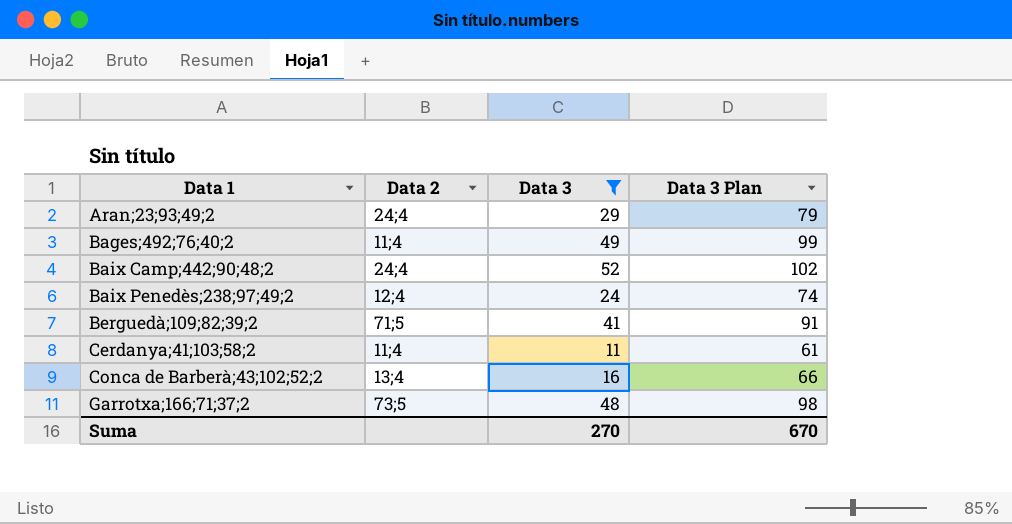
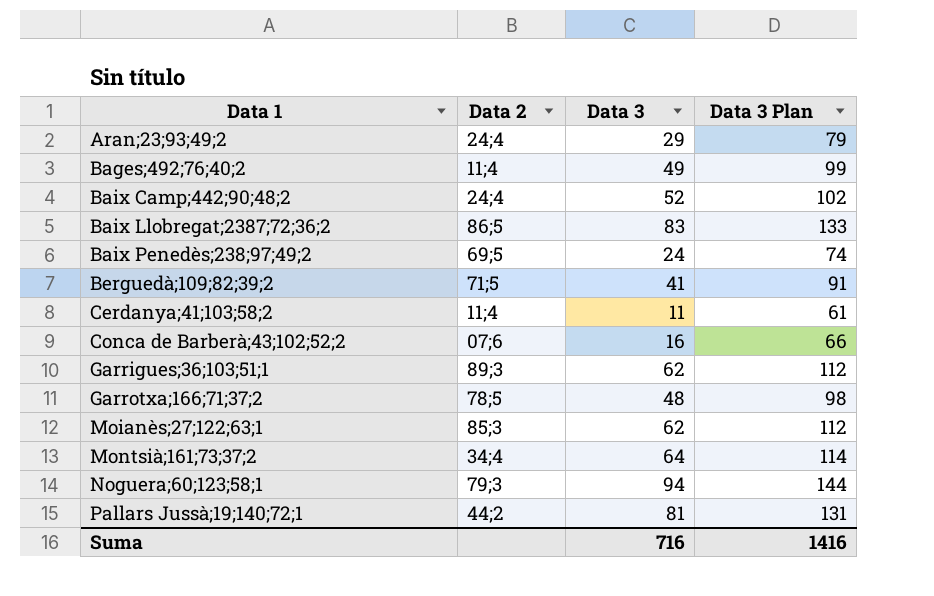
filter: Data 3 <= 52 -> none
Baix Penedès;238;97;49;2 | Data 2: 12;4 -> 69;5
Conca de Barberà;43;102;52;2 | Data 2: 13;4 -> 07;6
Garrotxa;166;71;37;2 | Data 2: 73;5 -> 78;5
Suma | Data 3: 270 -> 716
Suma | Data 3 Plan: 670 -> 1416

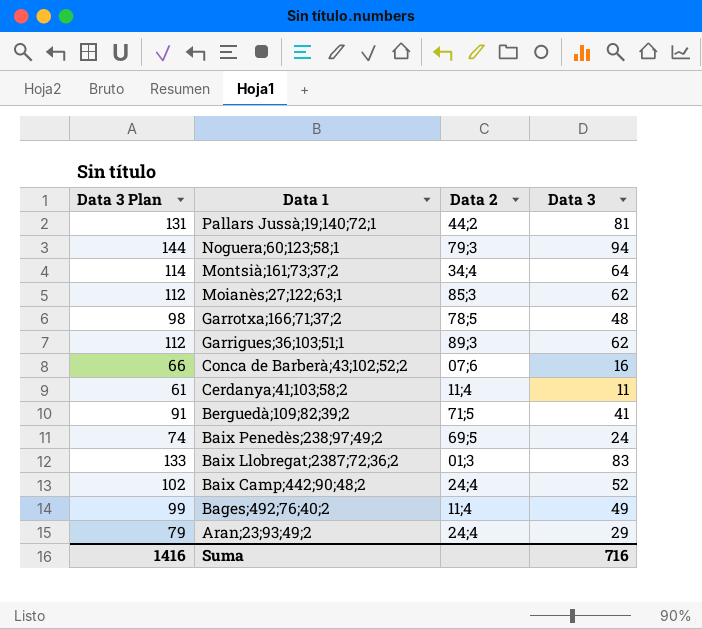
row order: Data 1 ascending -> Data 1 descending
column Data 3 Plan | position: 4 -> 1
Baix Llobregat;2387;72;36;2 | Data 2: 86;5 -> 01;3

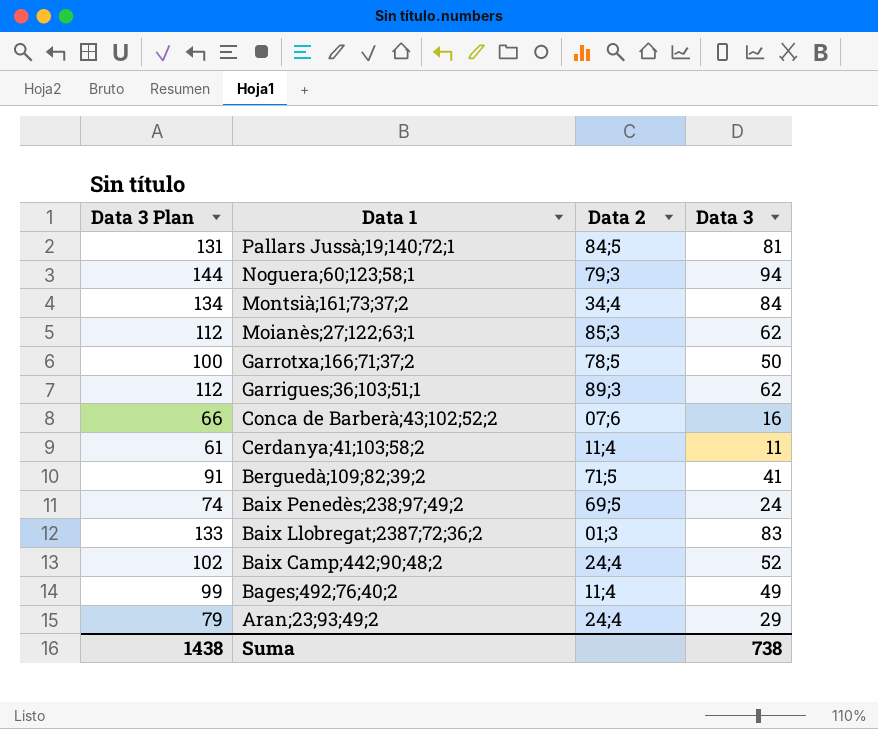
Pallars Jussà;19;140;72;1 | Data 2: 44;2 -> 84;5
Montsià;161;73;37;2 | Data 3 Plan: 114 -> 134
Montsià;161;73;37;2 | Data 3: 64 -> 84
Garrotxa;166;71;37;2 | Data 3 Plan: 98 -> 100
Garrotxa;166;71;37;2 | Data 3: 48 -> 50
Suma | Data 3 Plan: 1416 -> 1438
Suma | Data 3: 716 -> 738

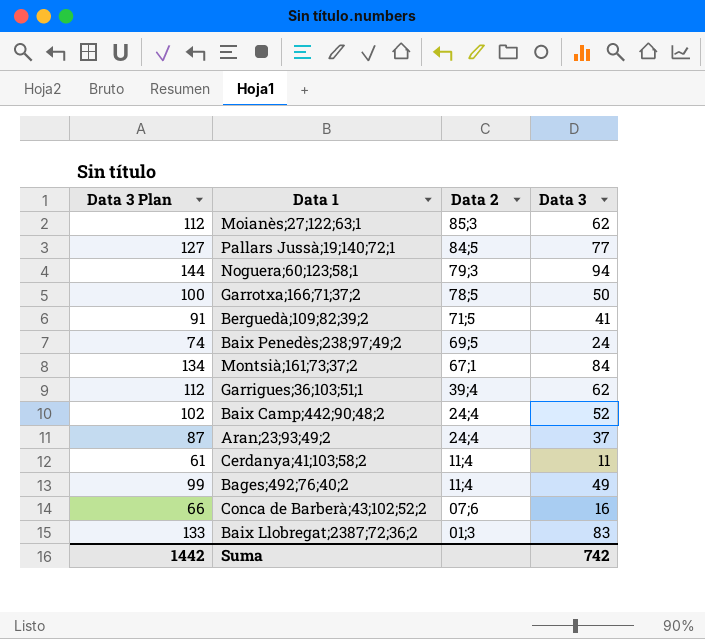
row order: Data 1 descending -> Data 2 descending
Pallars Jussà;19;140;72;1 | Data 3 Plan: 131 -> 127
Pallars Jussà;19;140;72;1 | Data 3: 81 -> 77
Montsià;161;73;37;2 | Data 2: 34;4 -> 67;1
Garrigues;36;103;51;1 | Data 2: 89;3 -> 39;4
Aran;23;93;49;2 | Data 3 Plan: 79 -> 87
Aran;23;93;49;2 | Data 3: 29 -> 37
Suma | Data 3 Plan: 1438 -> 1442
Suma | Data 3: 738 -> 742

